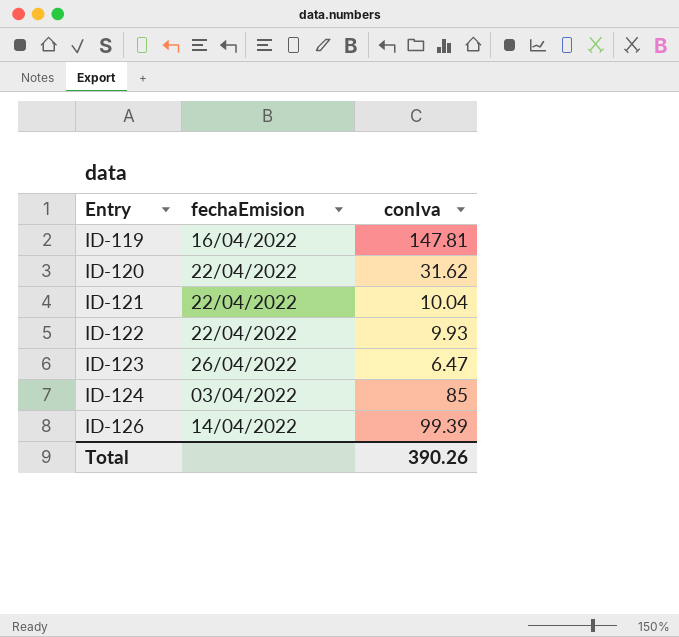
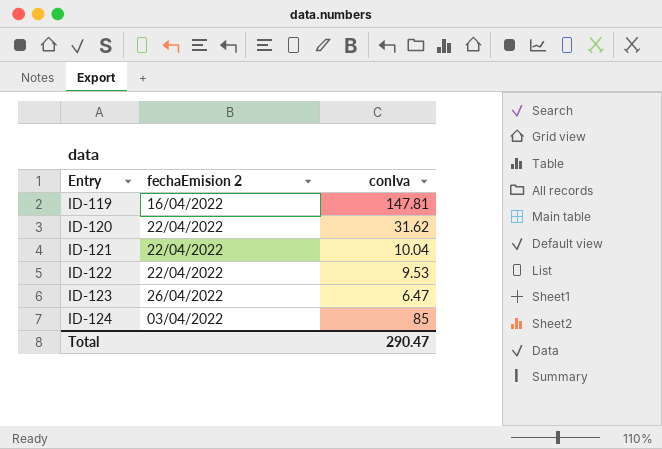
column name: fechaEmision -> fechaEmision 2
row ID-126: 14/04/2022 | 99.39 -> none
ID-122 | conIva: 9.93 -> 9.53
Total | conIva: 390.26 -> 290.47

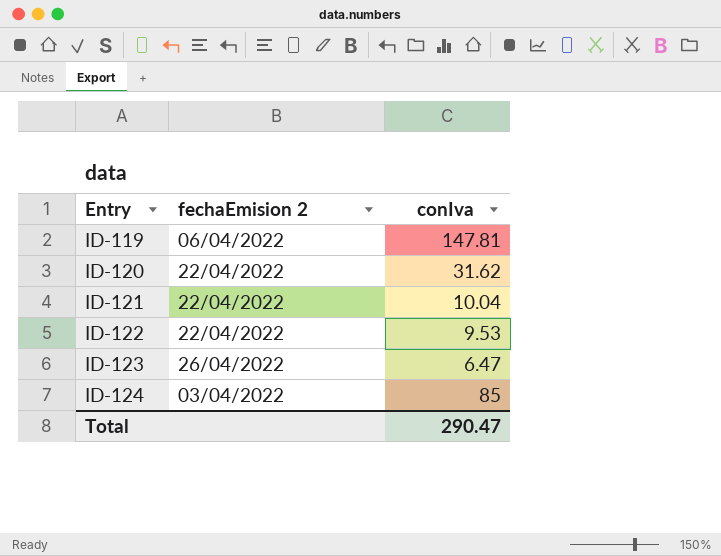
ID-119 | fechaEmision 2: 16/04/2022 -> 06/04/2022

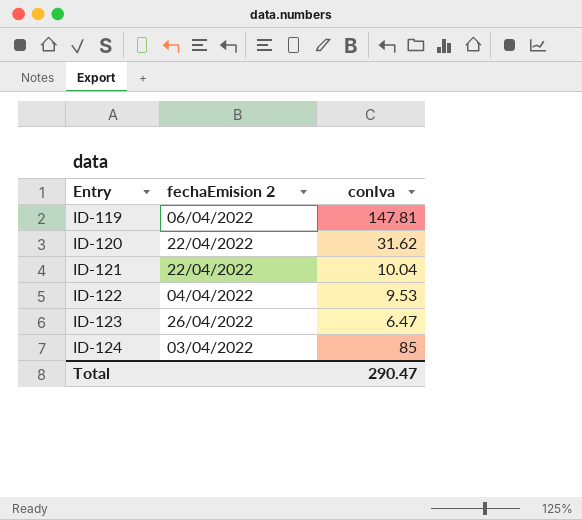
ID-122 | fechaEmision 2: 22/04/2022 -> 04/04/2022

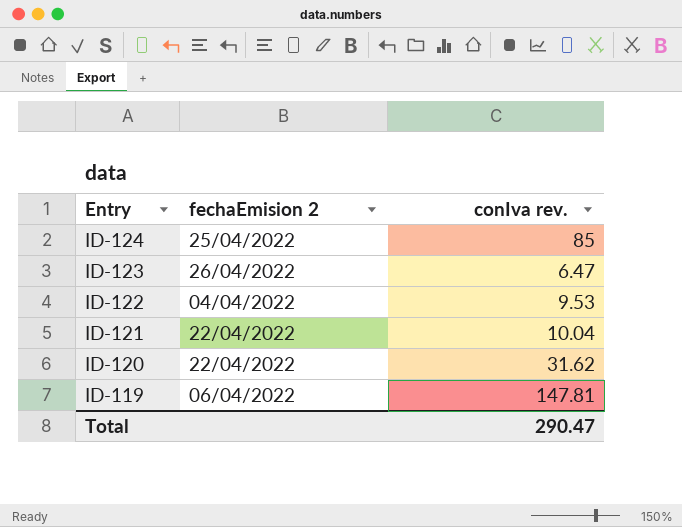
row order: Entry ascending -> Entry descending
column name: conIva -> conIva rev.
ID-124 | fechaEmision 2: 03/04/2022 -> 25/04/2022

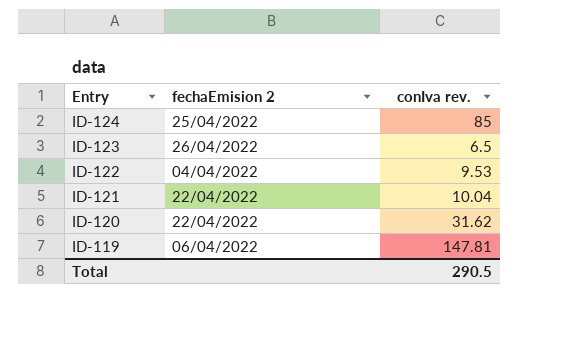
ID-123 | conIva rev.: 6.47 -> 6.5
Total | conIva rev.: 290.47 -> 290.5

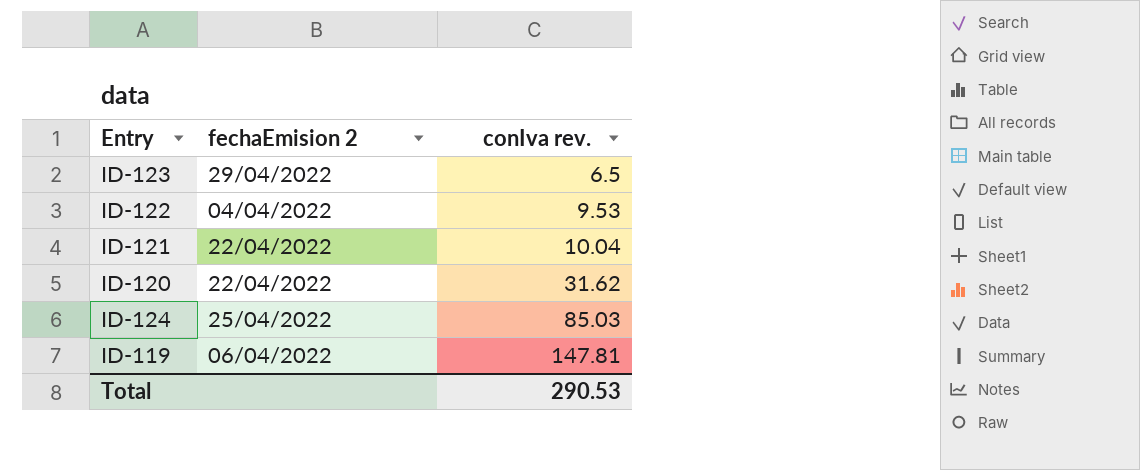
row order: Entry descending -> conIva rev. ascending
ID-123 | fechaEmision 2: 26/04/2022 -> 29/04/2022
ID-124 | conIva rev.: 85 -> 85.03
Total | conIva rev.: 290.5 -> 290.53

